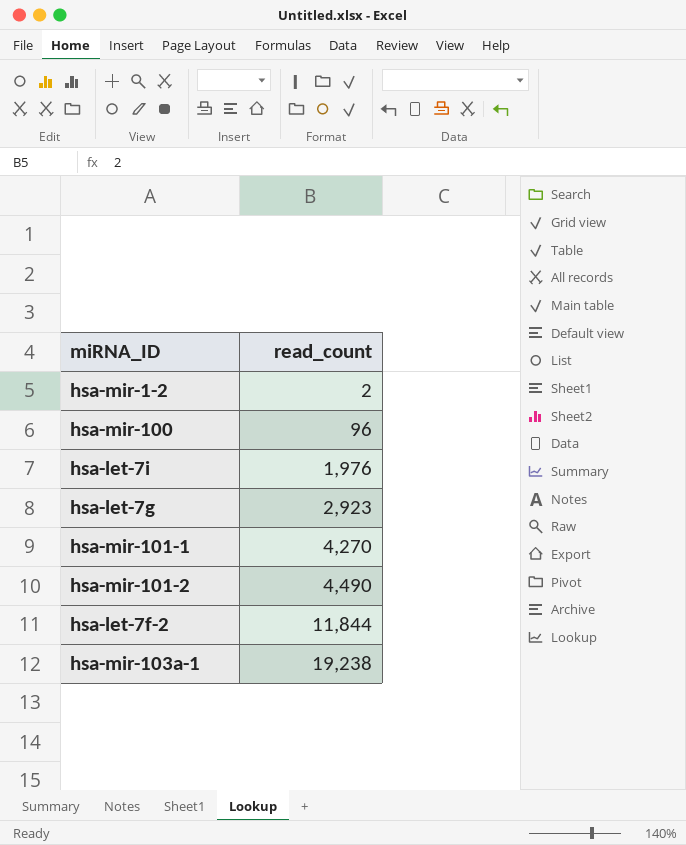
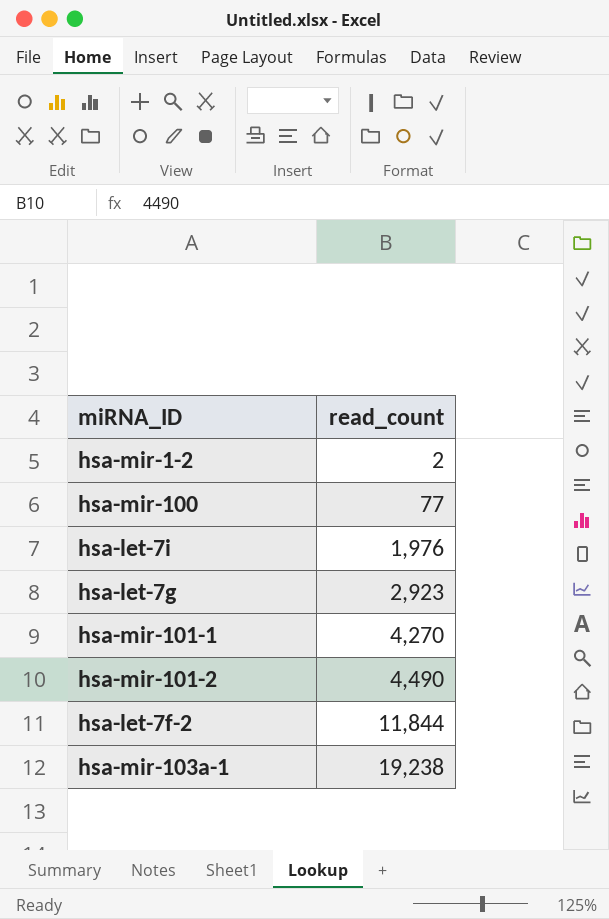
hsa-mir-100 | read_count: 96 -> 77

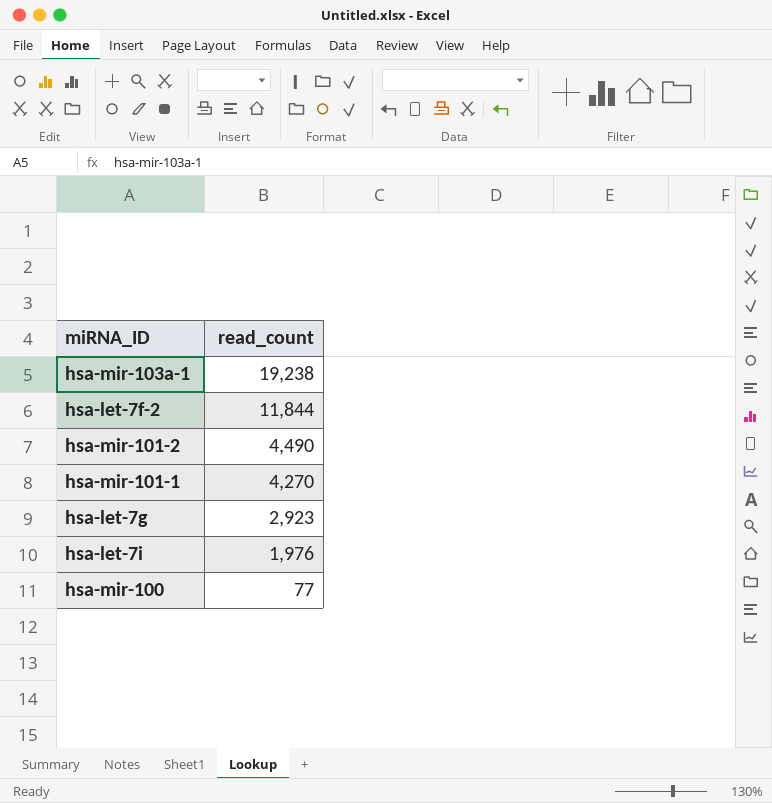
row order: read_count ascending -> read_count descending
row hsa-mir-1-2: 2 -> none

